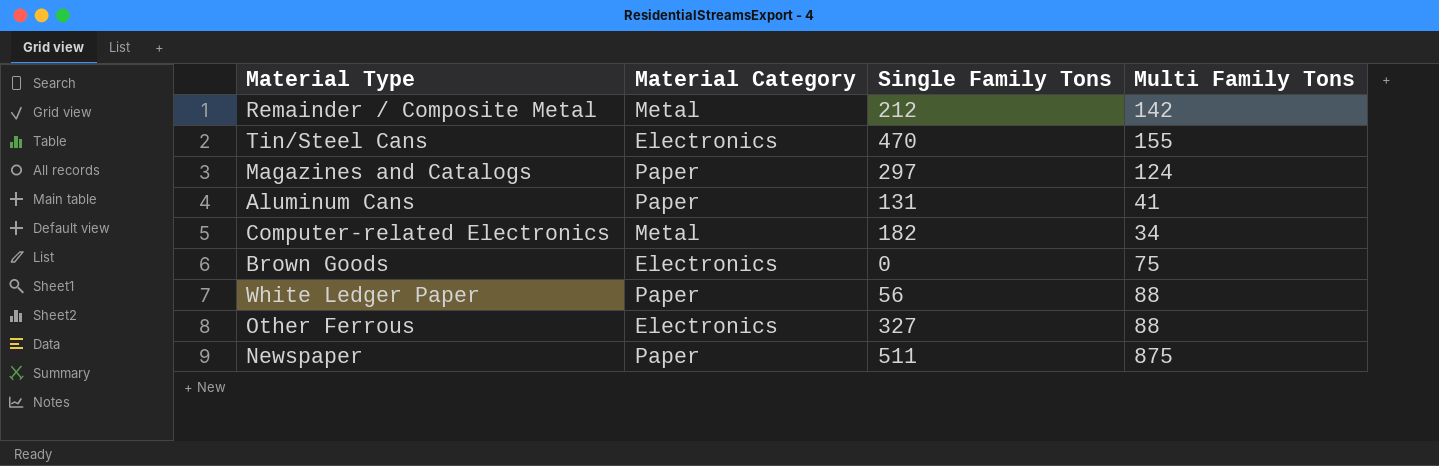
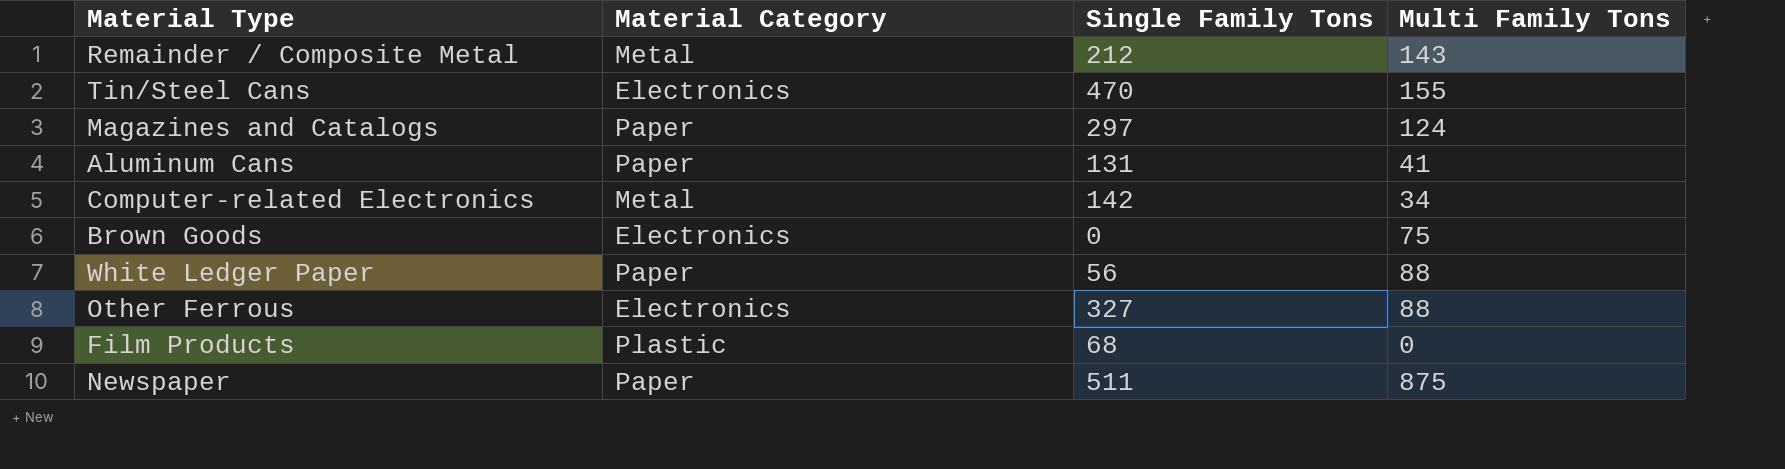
Remainder / Composite Metal | Multi Family Tons: 142 -> 143
Computer-related Electronics | Single Family Tons: 182 -> 142
row Film Products: none -> Plastic | 68 | 0

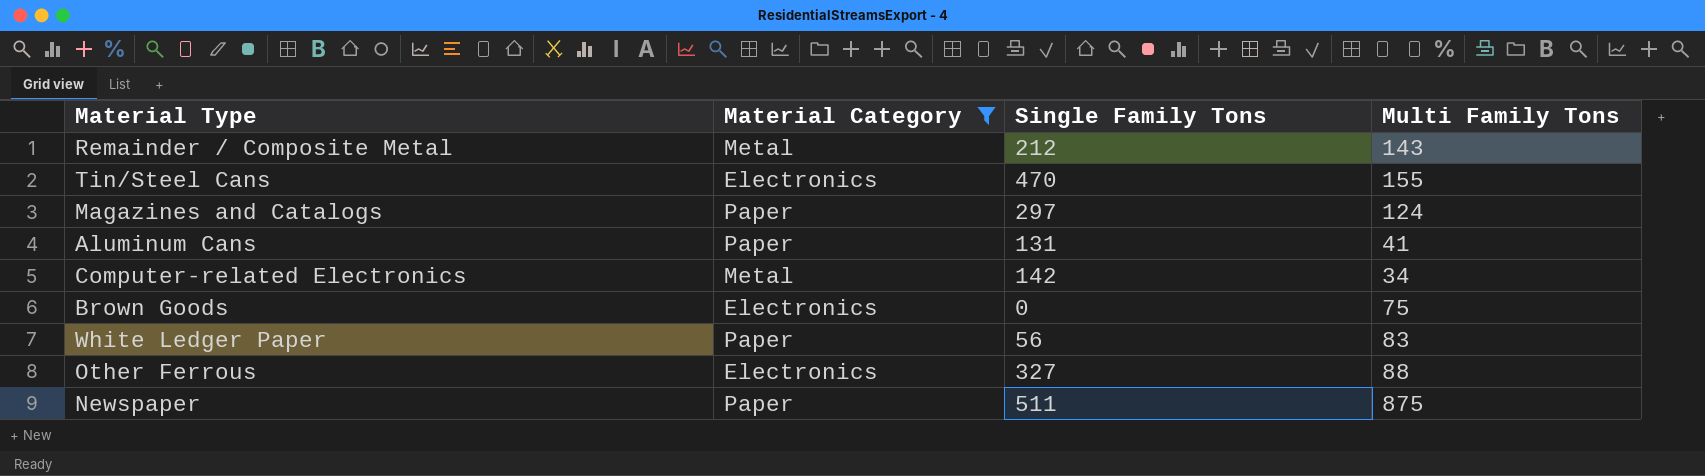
filter: none -> Material Category != Plastic
White Ledger Paper | Multi Family Tons: 88 -> 83

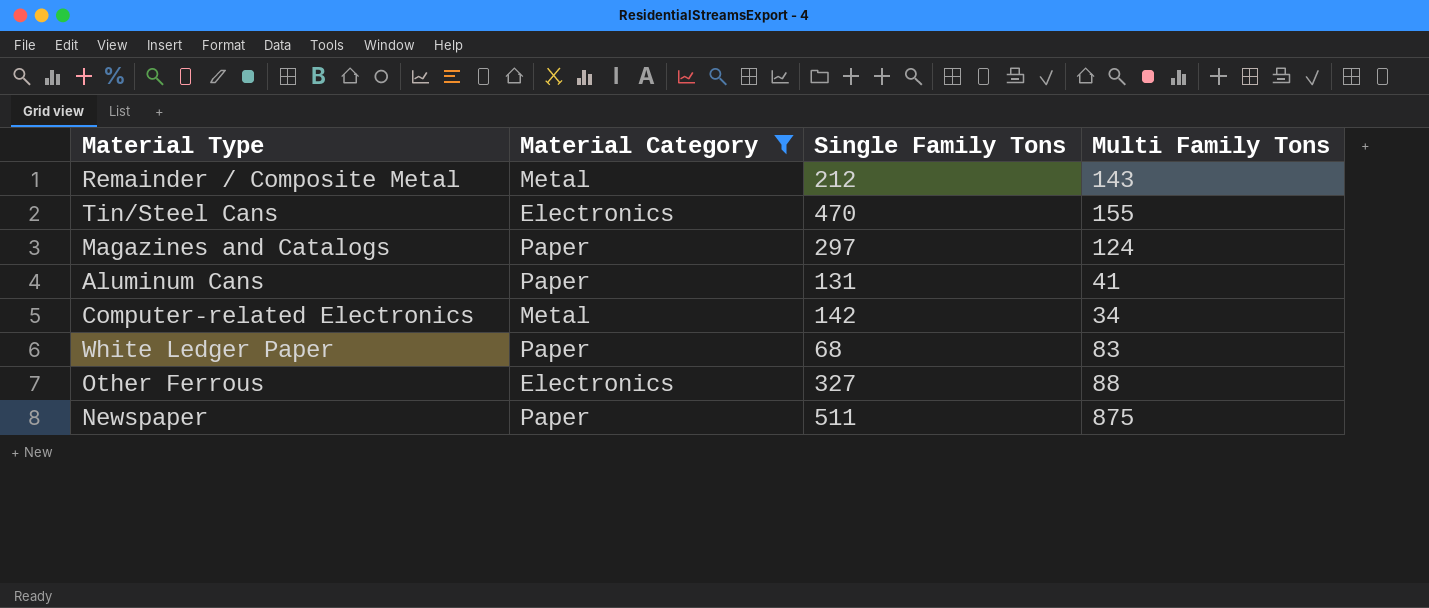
row Brown Goods: Electronics | 0 | 75 -> none
White Ledger Paper | Single Family Tons: 56 -> 68

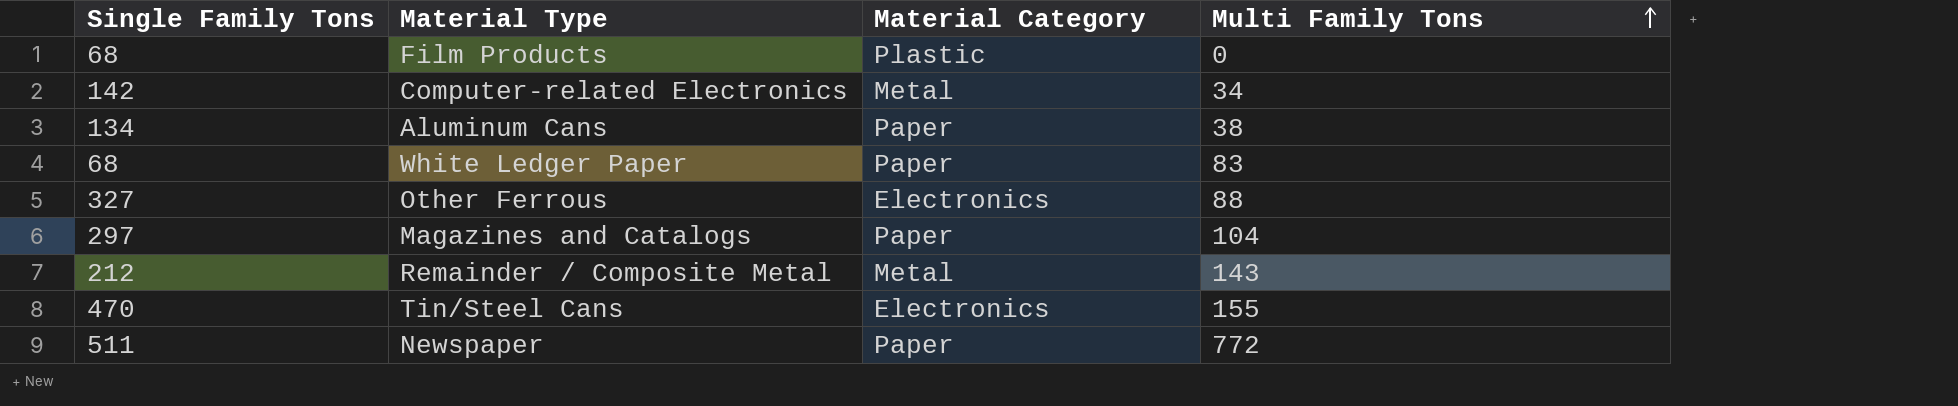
filter: Material Category != Plastic -> none
row order: none -> Multi Family Tons ascending
column Single Family Tons | position: 3 -> 1
Aluminum Cans | Single Family Tons: 131 -> 134
Aluminum Cans | Multi Family Tons: 41 -> 38
Magazines and Catalogs | Multi Family Tons: 124 -> 104
Newspaper | Multi Family Tons: 875 -> 772

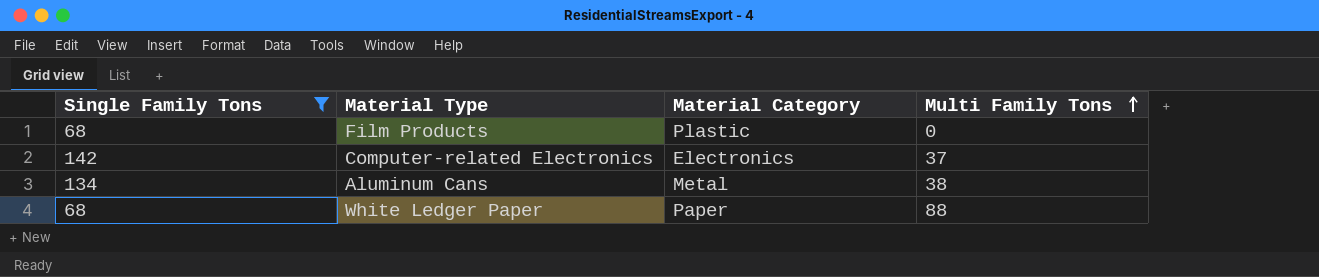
filter: none -> Single Family Tons <= 142
Computer-related Electronics | Material Category: Metal -> Electronics
Computer-related Electronics | Multi Family Tons: 34 -> 37
Aluminum Cans | Material Category: Paper -> Metal
White Ledger Paper | Multi Family Tons: 83 -> 88

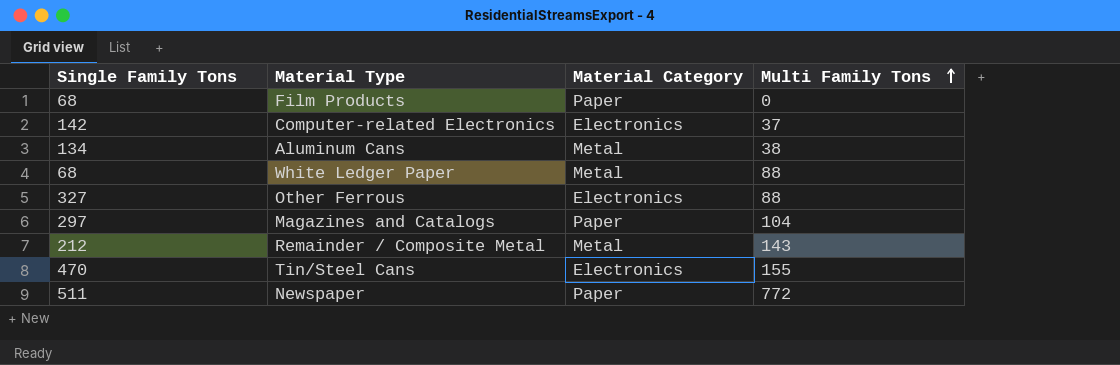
filter: Single Family Tons <= 142 -> none
Film Products | Material Category: Plastic -> Paper
White Ledger Paper | Material Category: Paper -> Metal

